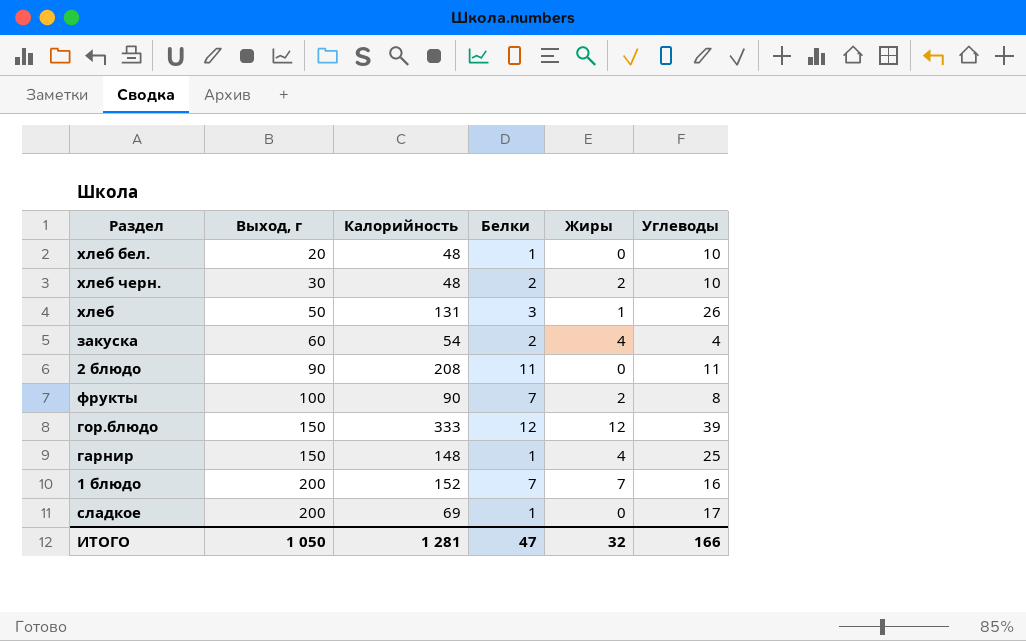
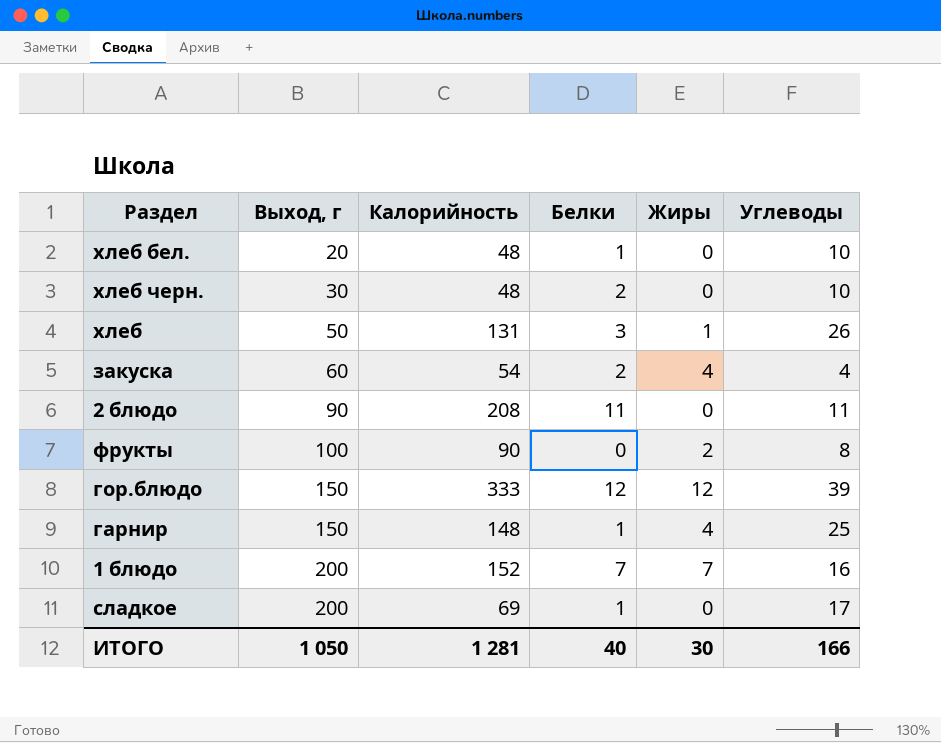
хлеб черн. | Жиры: 2 -> 0
фрукты | Белки: 7 -> 0
ИТОГО | Белки: 47 -> 40
ИТОГО | Жиры: 32 -> 30

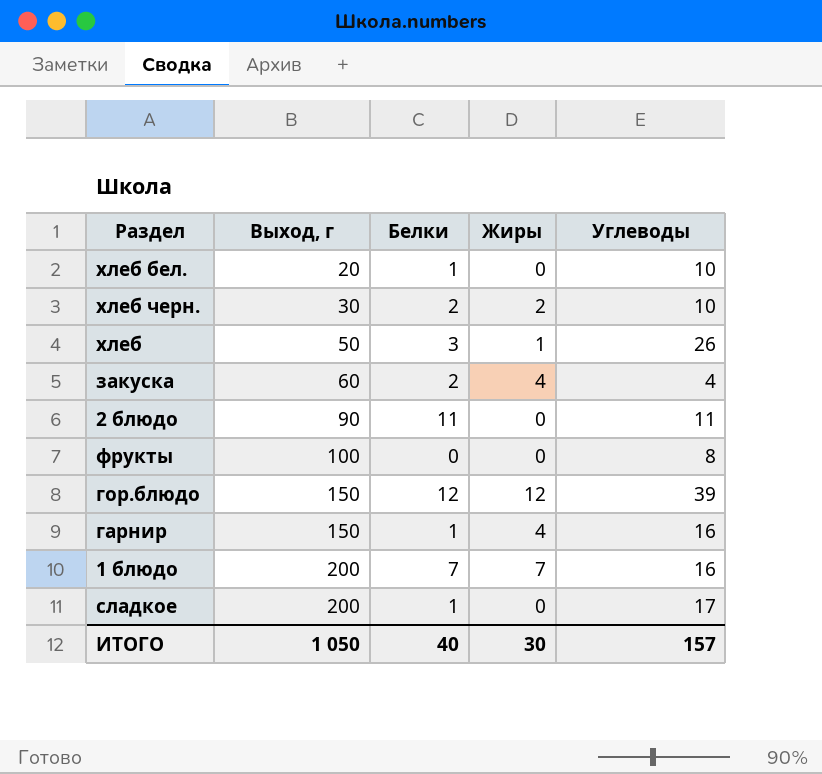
column Калорийность | position: 3 -> none
хлеб черн. | Жиры: 0 -> 2
фрукты | Жиры: 2 -> 0
гарнир | Углеводы: 25 -> 16
ИТОГО | Углеводы: 166 -> 157

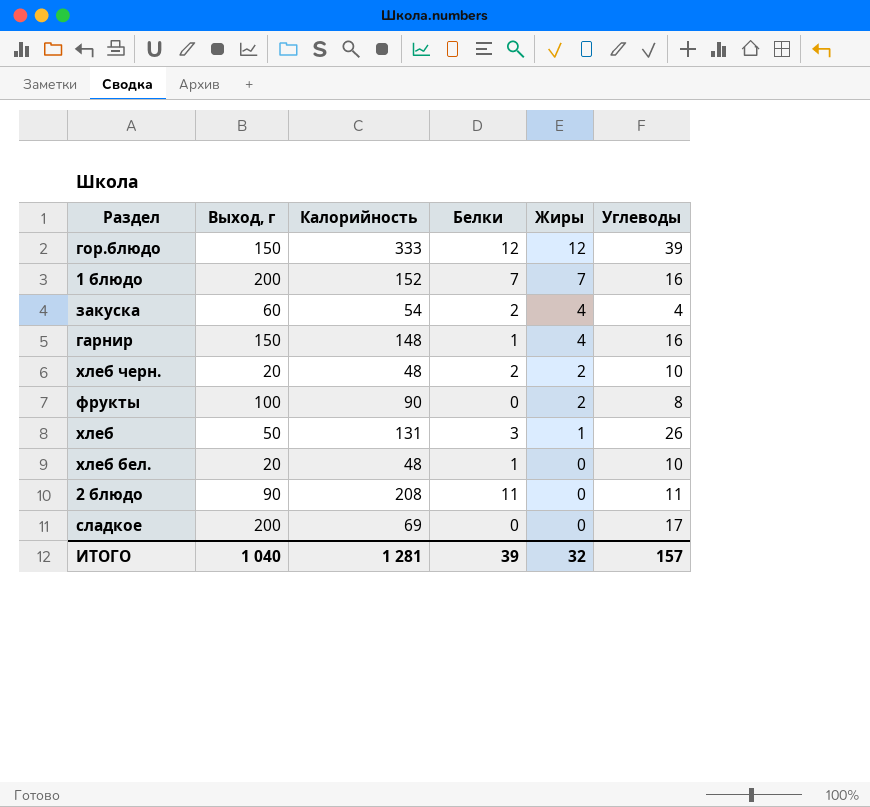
row order: Выход, г ascending -> Жиры descending
column Калорийность | position: none -> 3
хлеб черн. | Выход, г: 30 -> 20
фрукты | Жиры: 0 -> 2
сладкое | Белки: 1 -> 0
ИТОГО | Выход, г: 1 050 -> 1 040
ИТОГО | Белки: 40 -> 39
ИТОГО | Жиры: 30 -> 32

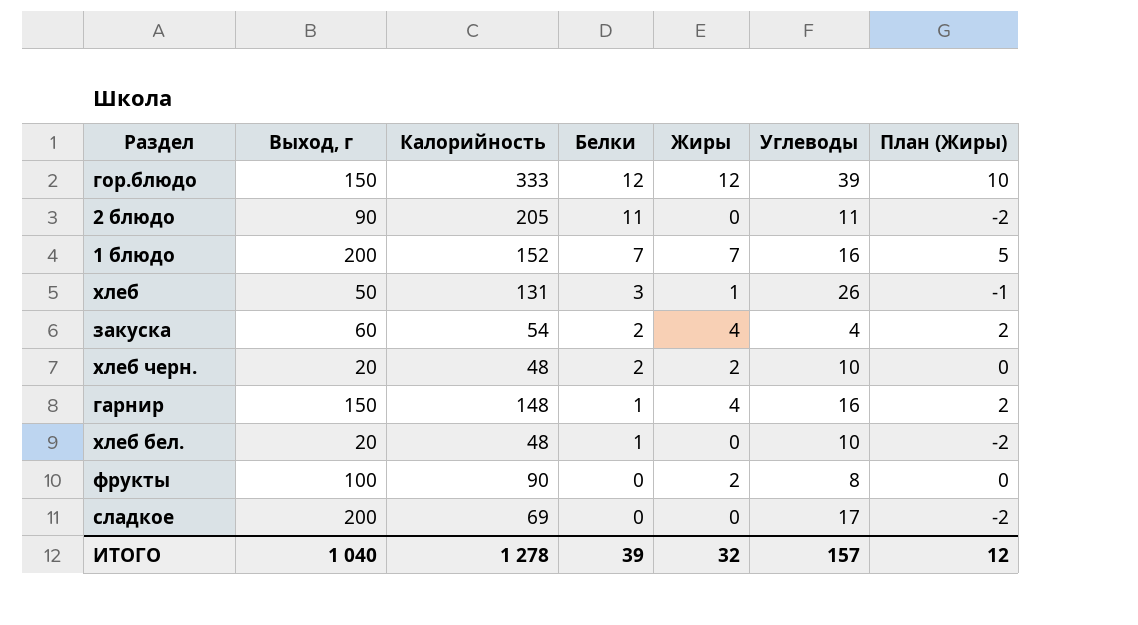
row order: Жиры descending -> Белки descending
column План (Жиры) | formula: none -> [Жиры] - 2
2 блюдо | Калорийность: 208 -> 205
ИТОГО | Калорийность: 1 281 -> 1 278

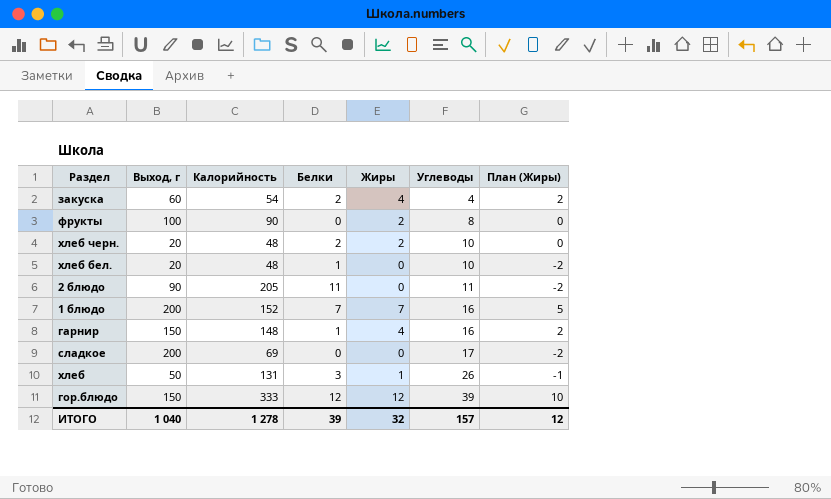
row order: Белки descending -> Углеводы ascending

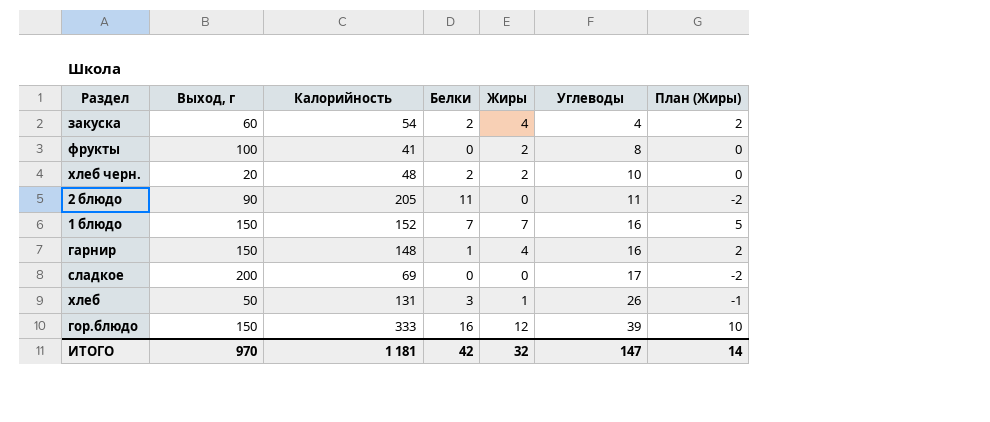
row хлеб бел.: 20 | 48 | 1 | 0 | 10 | -2 -> none
фрукты | Калорийность: 90 -> 41
1 блюдо | Выход, г: 200 -> 150
гор.блюдо | Белки: 12 -> 16
ИТОГО | Выход, г: 1 040 -> 970
ИТОГО | Калорийность: 1 278 -> 1 181
ИТОГО | Белки: 39 -> 42
ИТОГО | Углеводы: 157 -> 147
ИТОГО | План (Жиры): 12 -> 14

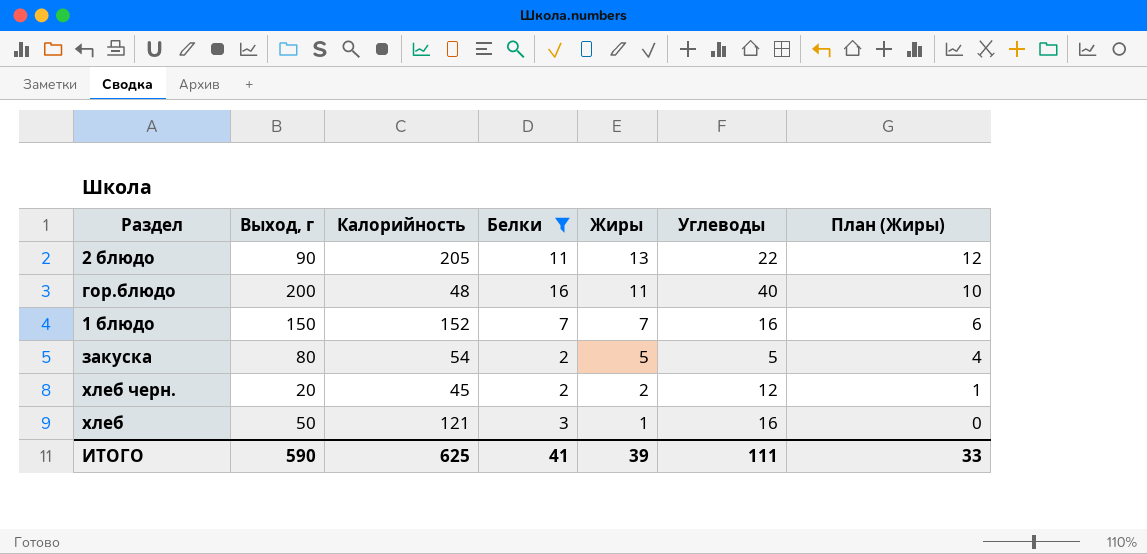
filter: none -> Белки >= 2
row order: Углеводы ascending -> Жиры descending
column План (Жиры) | formula: [Жиры] - 2 -> [Жиры] - 1
2 блюдо | Жиры: 0 -> 13
2 блюдо | Углеводы: 11 -> 22
гор.блюдо | Выход, г: 150 -> 200
гор.блюдо | Калорийность: 333 -> 48
гор.блюдо | Жиры: 12 -> 11
гор.блюдо | Углеводы: 39 -> 40
закуска | Выход, г: 60 -> 80
закуска | Жиры: 4 -> 5
закуска | Углеводы: 4 -> 5
хлеб черн. | Калорийность: 48 -> 45
хлеб черн. | Углеводы: 10 -> 12
хлеб | Калорийность: 131 -> 121
хлеб | Углеводы: 26 -> 16
ИТОГО | Выход, г: 970 -> 590
ИТОГО | Калорийность: 1 181 -> 625
ИТОГО | Белки: 42 -> 41
ИТОГО | Жиры: 32 -> 39
ИТОГО | Углеводы: 147 -> 111
ИТОГО | План (Жиры): 14 -> 33

